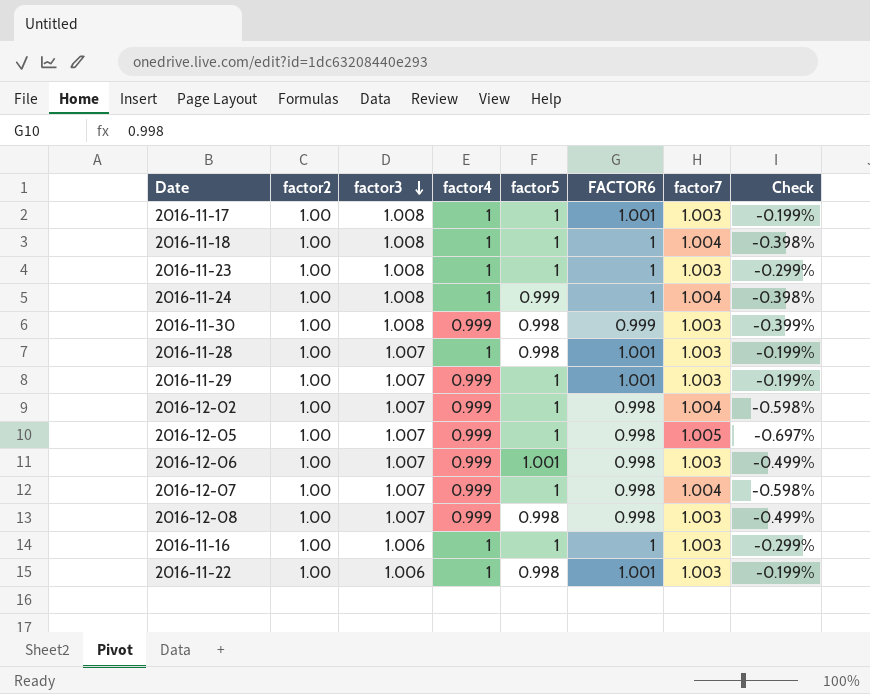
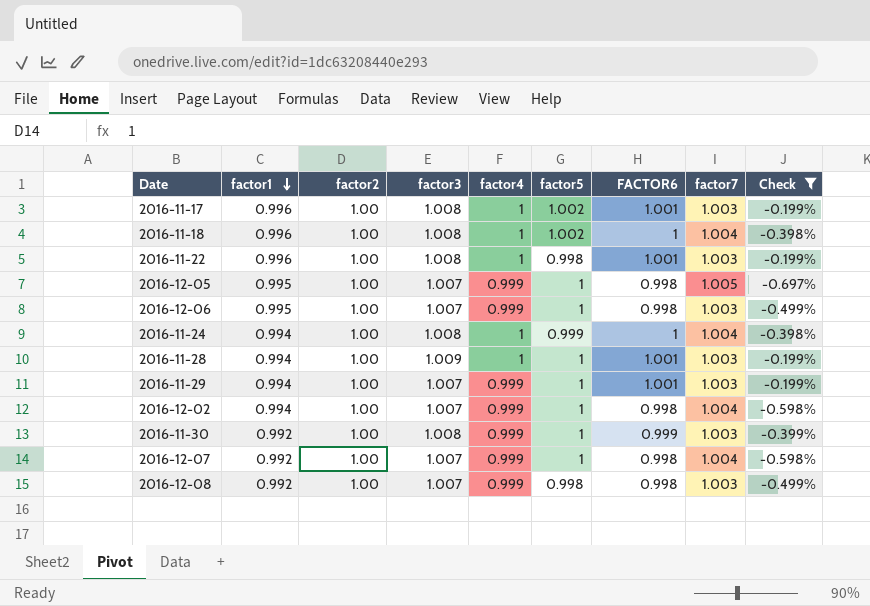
filter: none -> Check != -0.299%
row order: factor3 descending -> factor1 descending
column factor1 | position: none -> 2
2016-11-17 | factor5: 1 -> 1.002
2016-11-18 | factor5: 1 -> 1.002
2016-11-22 | factor3: 1.006 -> 1.008
2016-12-06 | factor5: 1.001 -> 1
2016-11-28 | factor3: 1.007 -> 1.009
2016-11-28 | factor5: 0.998 -> 1
2016-11-30 | factor5: 0.998 -> 1

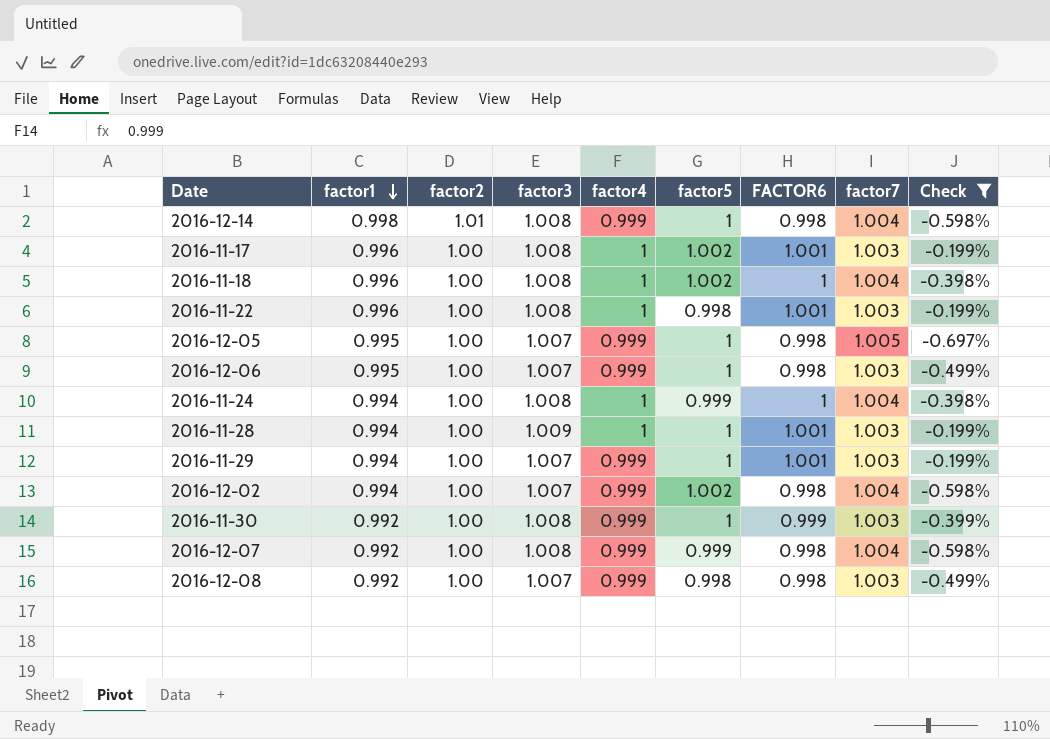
row 2016-12-14: none -> 0.998 | 1.01 | 1.008 | 0.999 | 1 | 0.998 | 1.004 | -0.598%
2016-12-02 | factor5: 1 -> 1.002
2016-12-07 | factor3: 1.007 -> 1.008
2016-12-07 | factor5: 1 -> 0.999

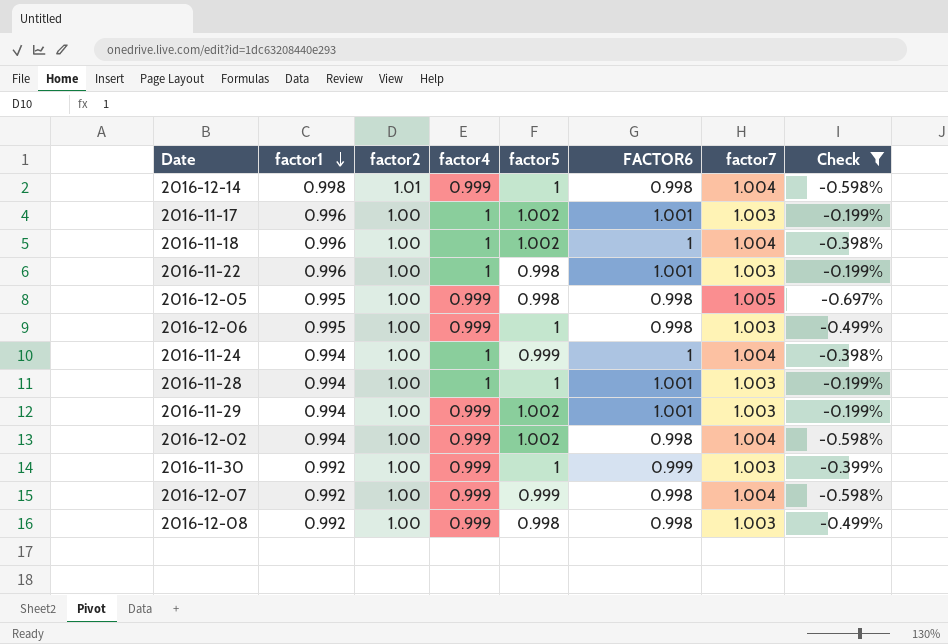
column factor3 | position: 4 -> none
2016-12-05 | factor5: 1 -> 0.998
2016-11-29 | factor5: 1 -> 1.002

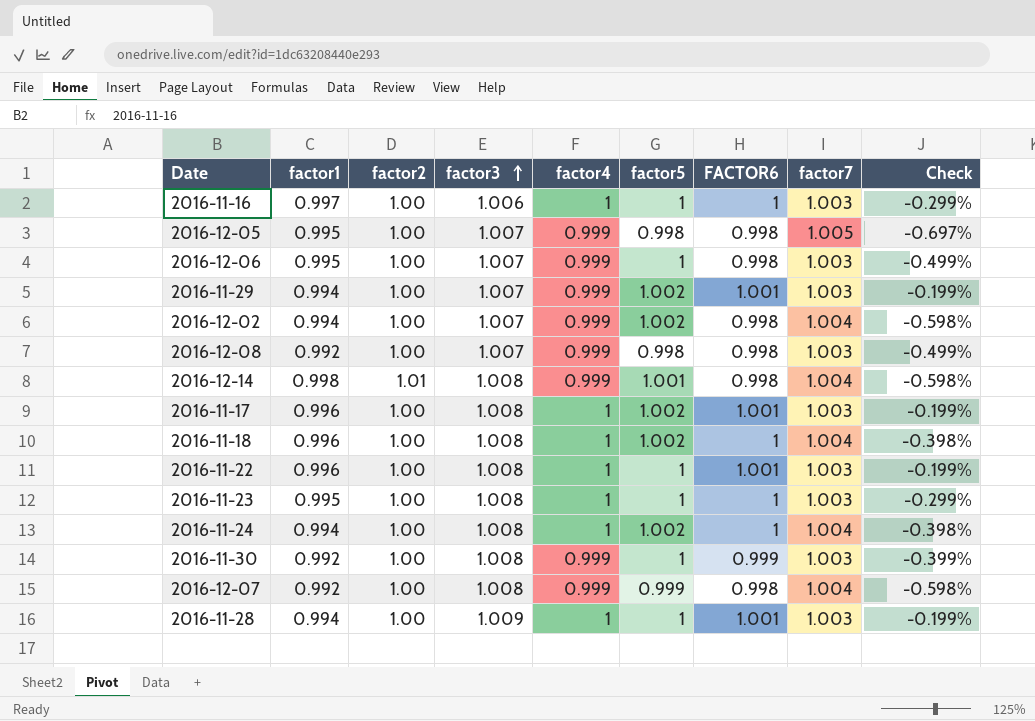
filter: Check != -0.299% -> none
row order: factor1 descending -> factor3 ascending
column factor3 | position: none -> 4
2016-12-14 | factor5: 1 -> 1.001
2016-11-22 | factor5: 0.998 -> 1
2016-11-24 | factor5: 0.999 -> 1.002

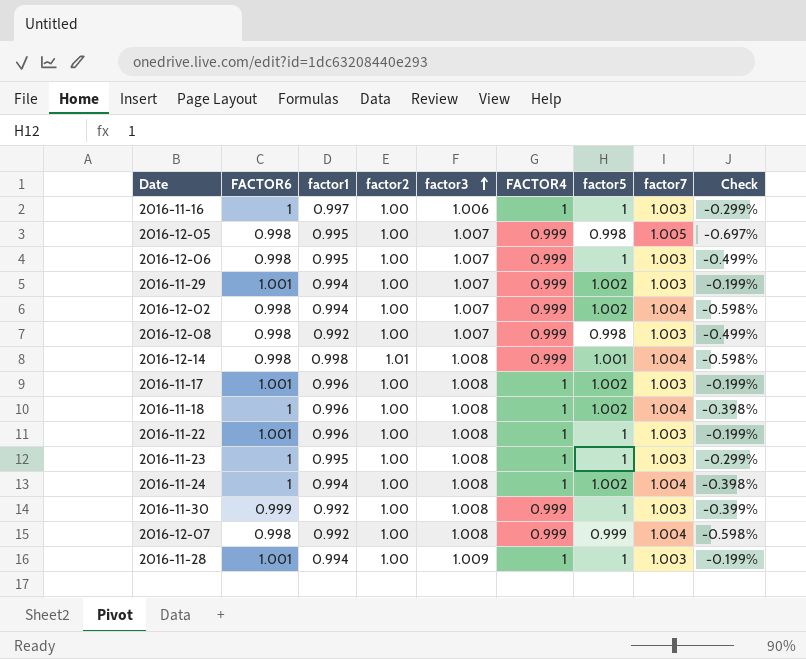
column FACTOR6 | position: 7 -> 2
column name: factor4 -> FACTOR4

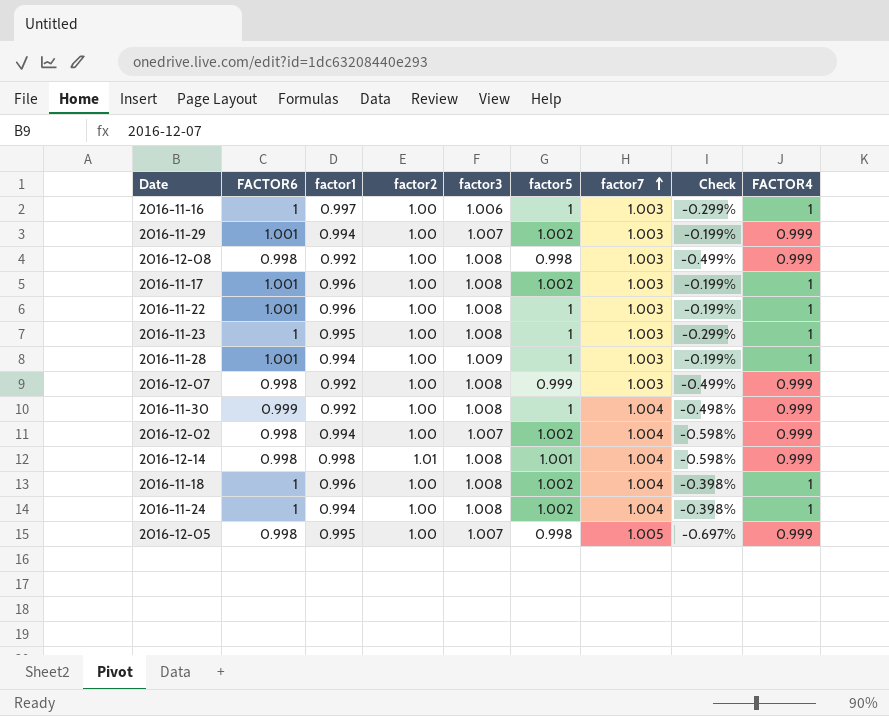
row order: factor3 ascending -> factor7 ascending
column FACTOR4 | position: 6 -> 9
row 2016-12-06: 0.998 | 0.995 | 1.00 | 1.007 | 0.999 | 1 | 1.003 | -0.499% -> none
2016-12-08 | factor3: 1.007 -> 1.008
2016-12-07 | factor7: 1.004 -> 1.003
2016-12-07 | Check: -0.598% -> -0.499%
2016-11-30 | factor7: 1.003 -> 1.004
2016-11-30 | Check: -0.399% -> -0.498%

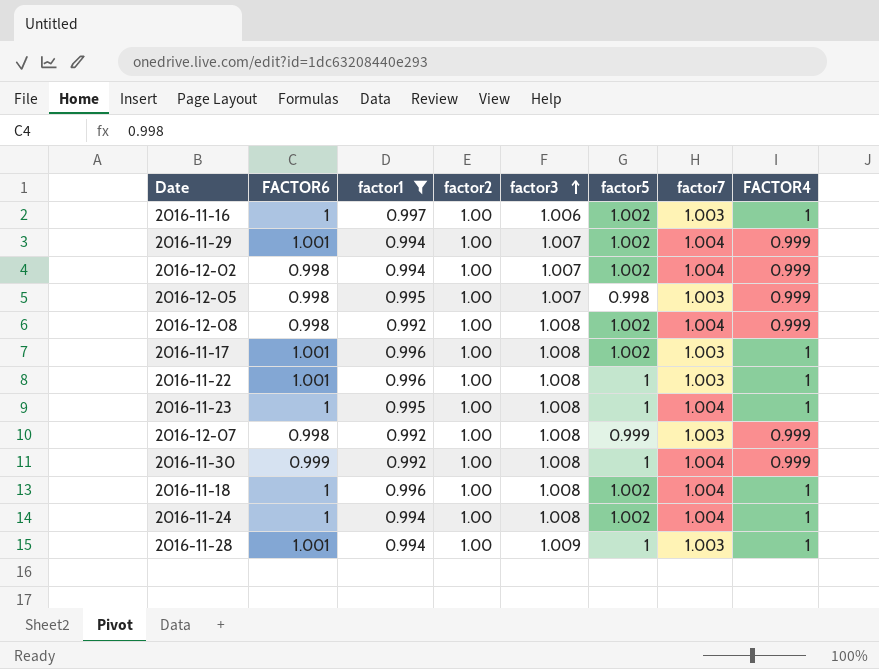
filter: none -> factor1 != 0.998
row order: factor7 ascending -> factor3 ascending
column Check | formula: ([FACTOR6] - [factor7]) / [factor7] -> none
2016-11-16 | factor5: 1 -> 1.002
2016-11-29 | factor7: 1.003 -> 1.004
2016-12-05 | factor7: 1.005 -> 1.003
2016-12-08 | factor5: 0.998 -> 1.002
2016-12-08 | factor7: 1.003 -> 1.004
2016-11-23 | factor7: 1.003 -> 1.004

